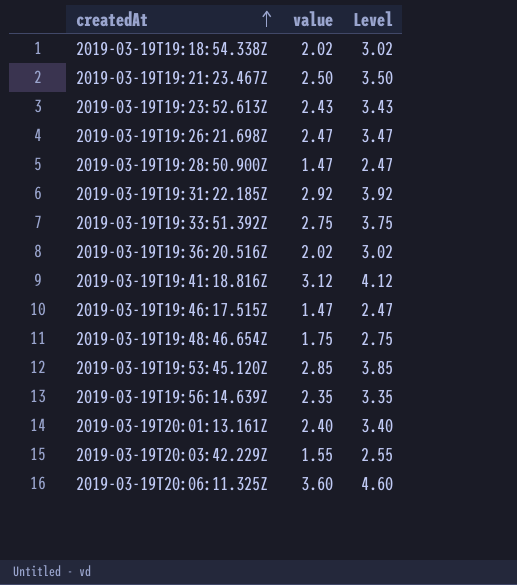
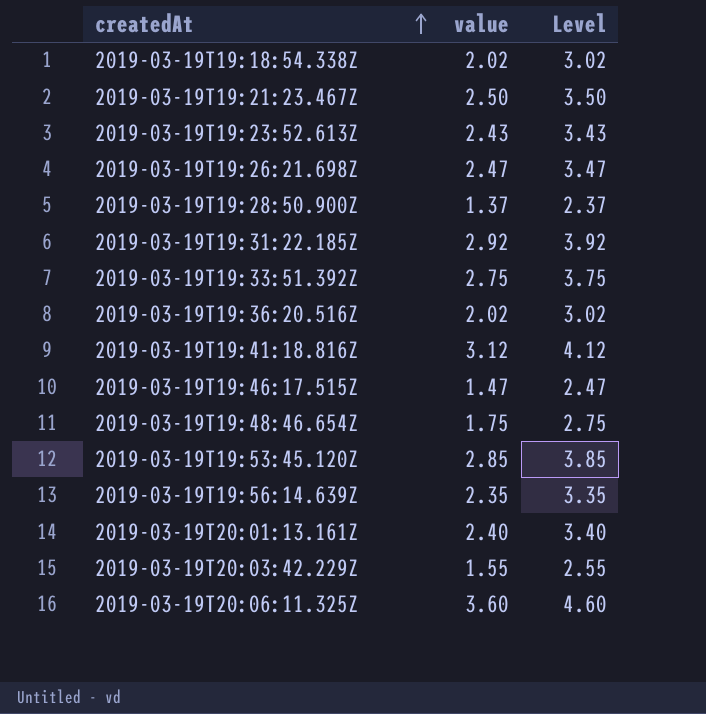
2019-03-19T19:28:50.900Z | value: 1.47 -> 1.37
2019-03-19T19:28:50.900Z | Level: 2.47 -> 2.37

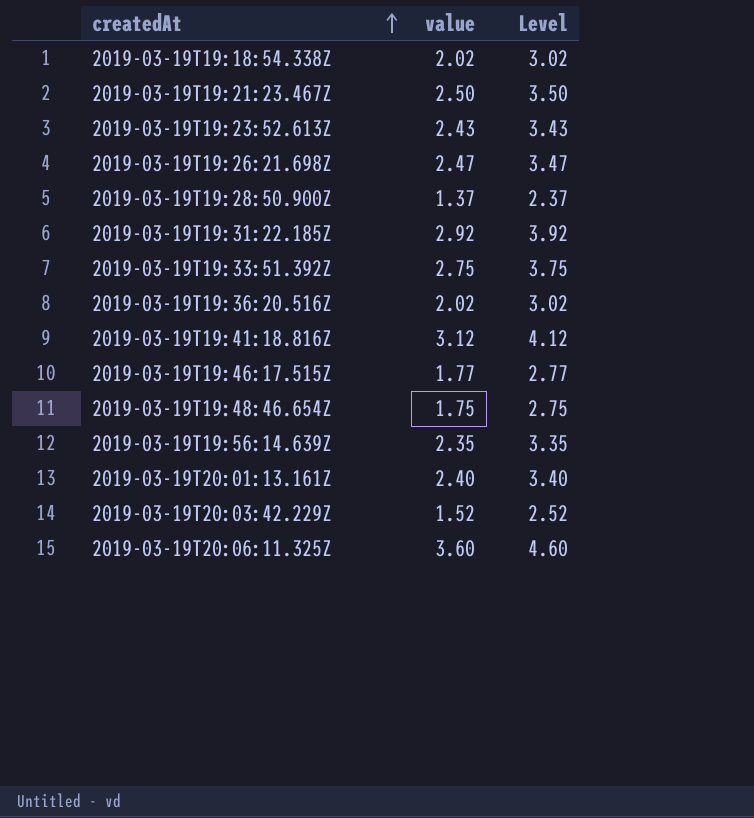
row 2019-03-19T19:53:45.120Z: 2.85 | 3.85 -> none
2019-03-19T19:46:17.515Z | value: 1.47 -> 1.77
2019-03-19T19:46:17.515Z | Level: 2.47 -> 2.77
2019-03-19T20:03:42.229Z | value: 1.55 -> 1.52
2019-03-19T20:03:42.229Z | Level: 2.55 -> 2.52

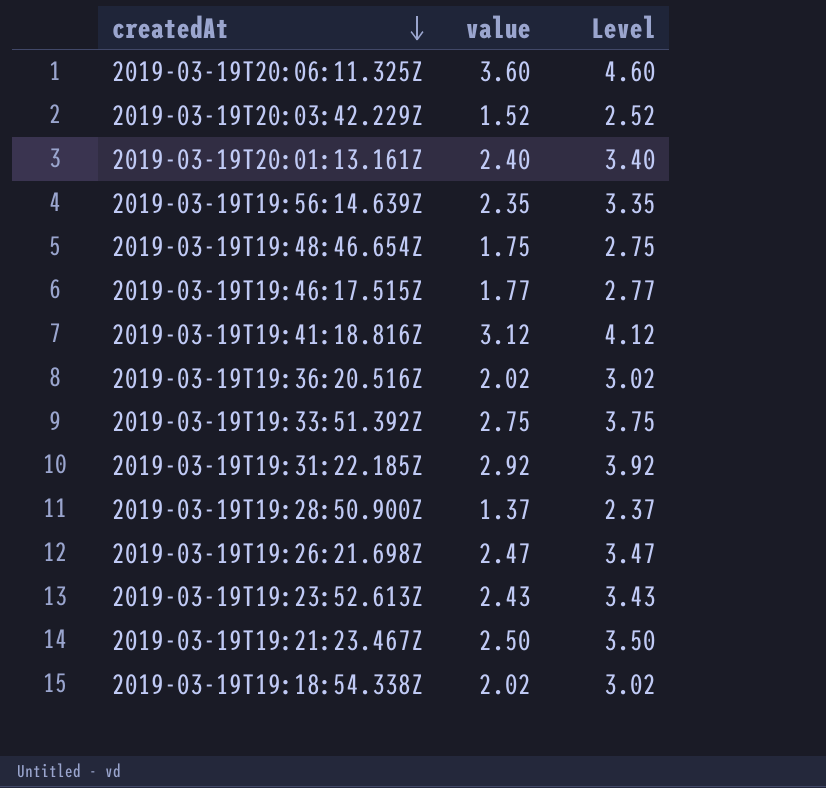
row order: createdAt ascending -> createdAt descending

